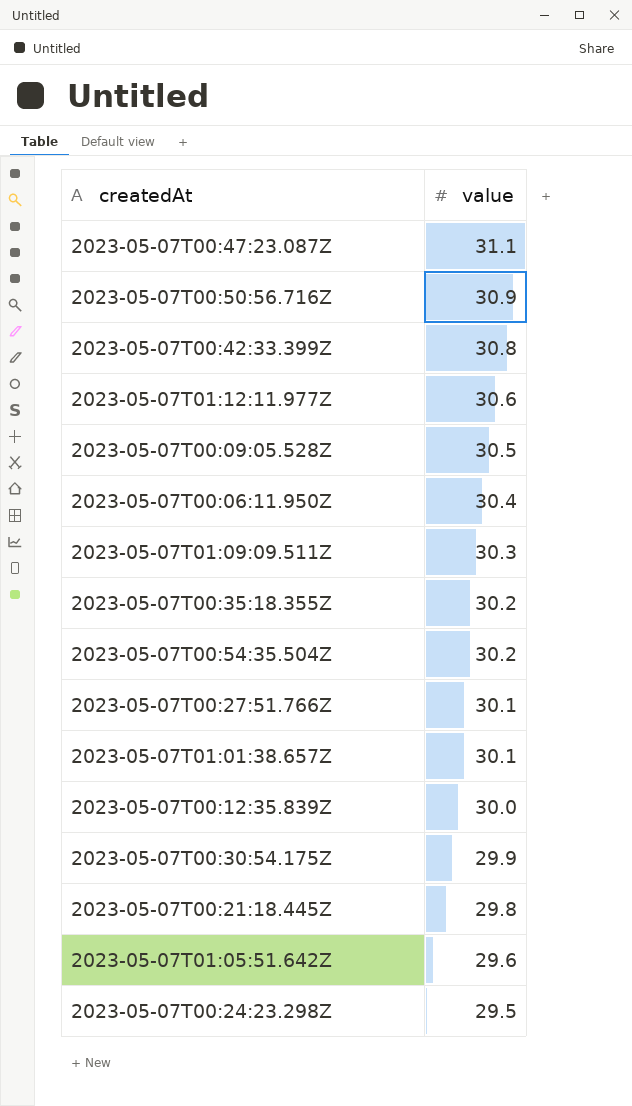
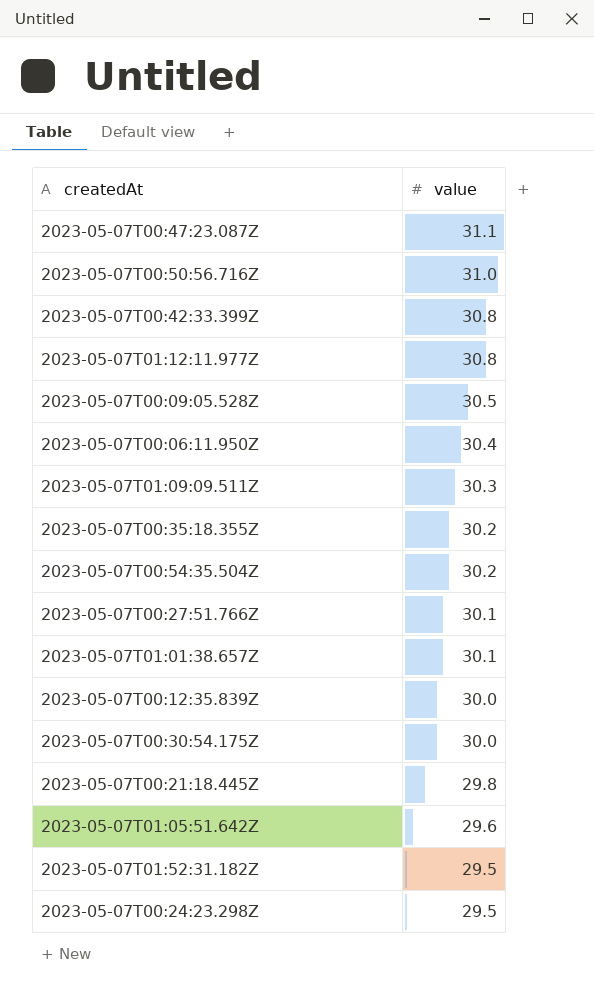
2023-05-07T00:50:56.716Z | value: 30.9 -> 31.0
2023-05-07T01:12:11.977Z | value: 30.6 -> 30.8
2023-05-07T00:30:54.175Z | value: 29.9 -> 30.0
row 2023-05-07T01:52:31.182Z: none -> 29.5

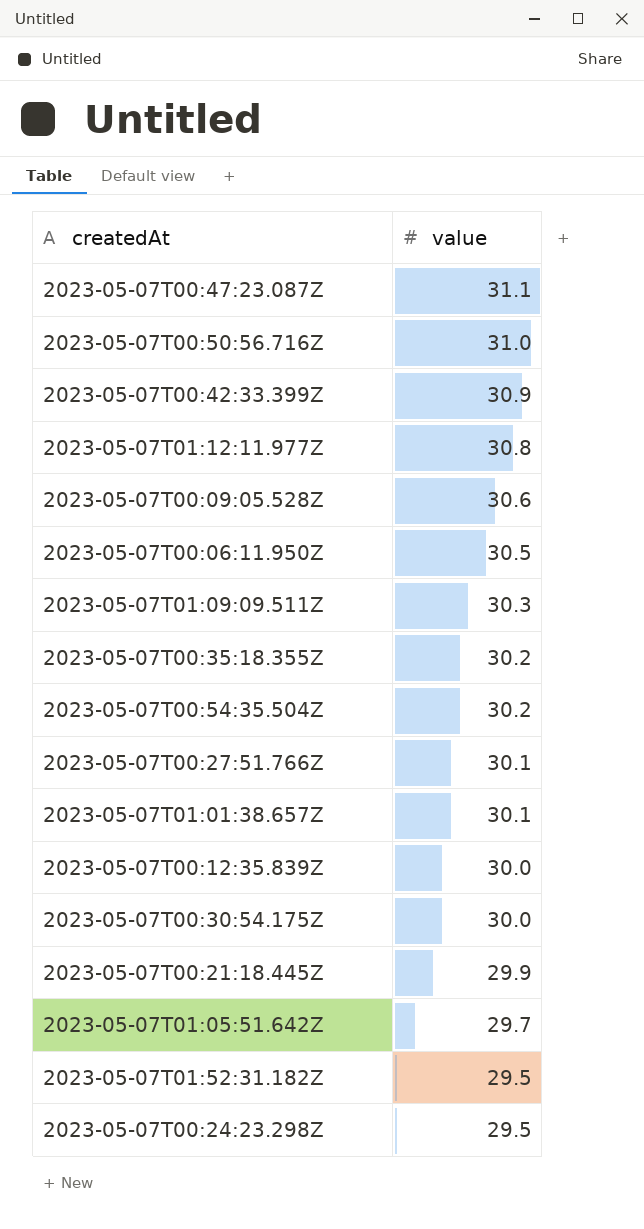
2023-05-07T00:42:33.399Z | value: 30.8 -> 30.9
2023-05-07T00:09:05.528Z | value: 30.5 -> 30.6
2023-05-07T00:06:11.950Z | value: 30.4 -> 30.5
2023-05-07T00:21:18.445Z | value: 29.8 -> 29.9
2023-05-07T01:05:51.642Z | value: 29.6 -> 29.7

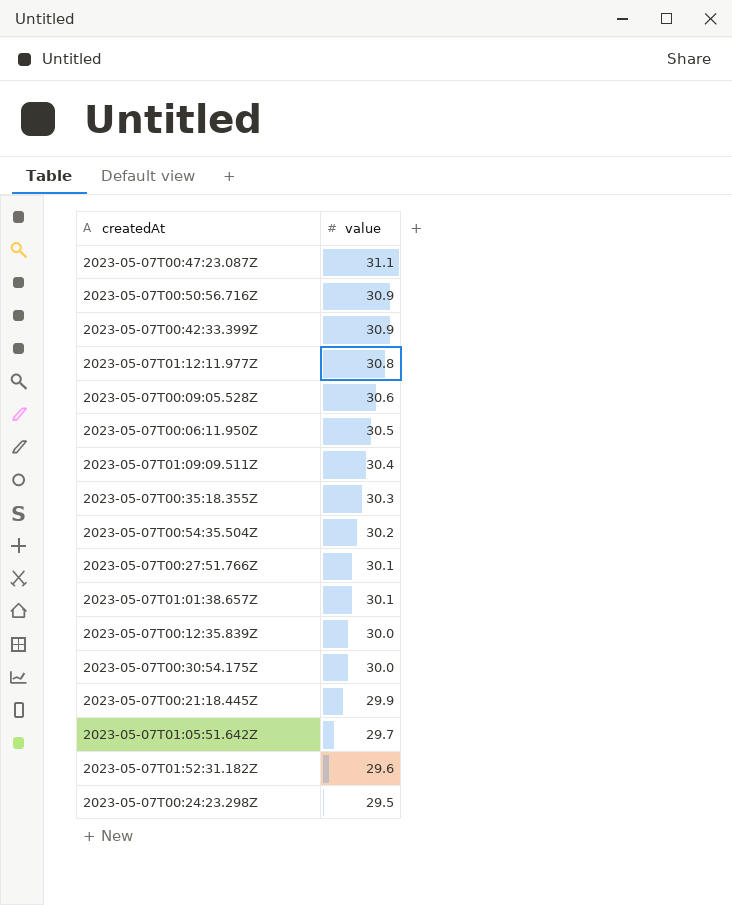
2023-05-07T00:50:56.716Z | value: 31.0 -> 30.9
2023-05-07T01:09:09.511Z | value: 30.3 -> 30.4
2023-05-07T00:35:18.355Z | value: 30.2 -> 30.3
2023-05-07T01:52:31.182Z | value: 29.5 -> 29.6

